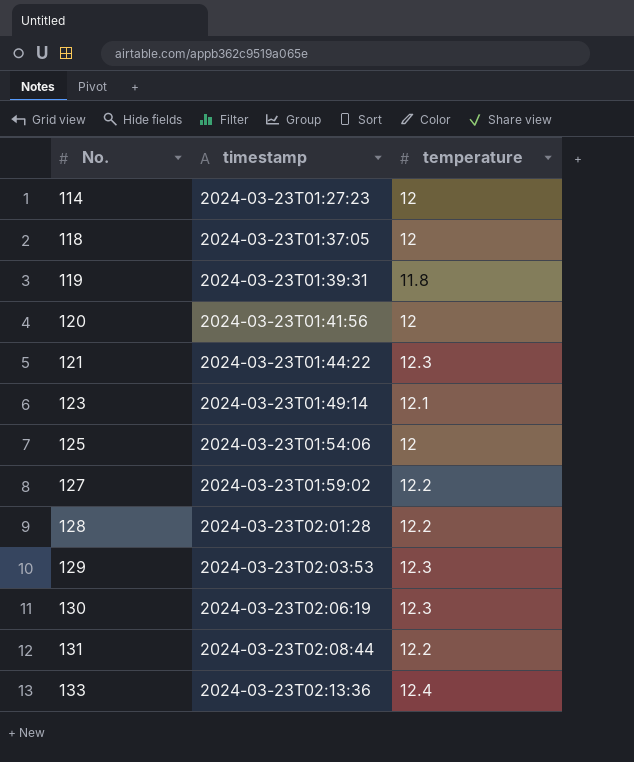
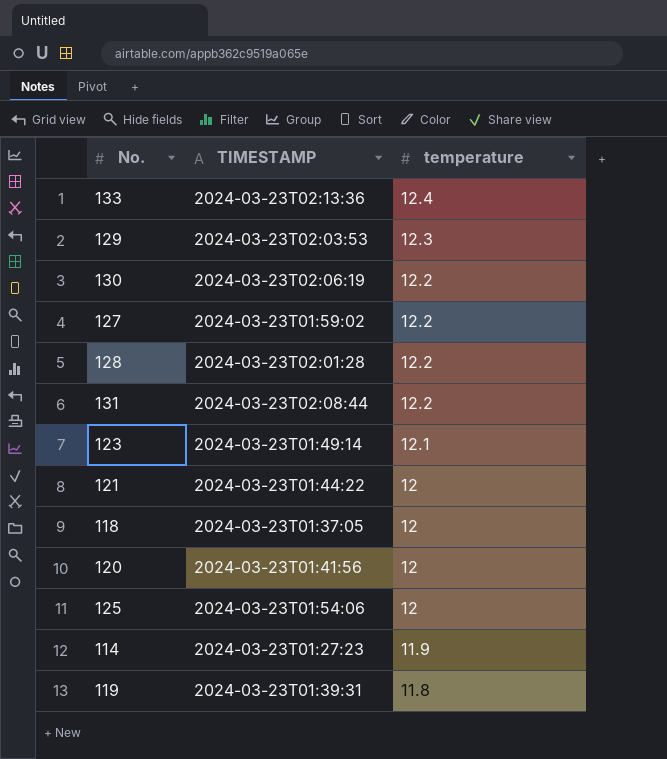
row order: No. ascending -> temperature descending
column name: timestamp -> TIMESTAMP
130 | temperature: 12.3 -> 12.2
121 | temperature: 12.3 -> 12
114 | temperature: 12 -> 11.9

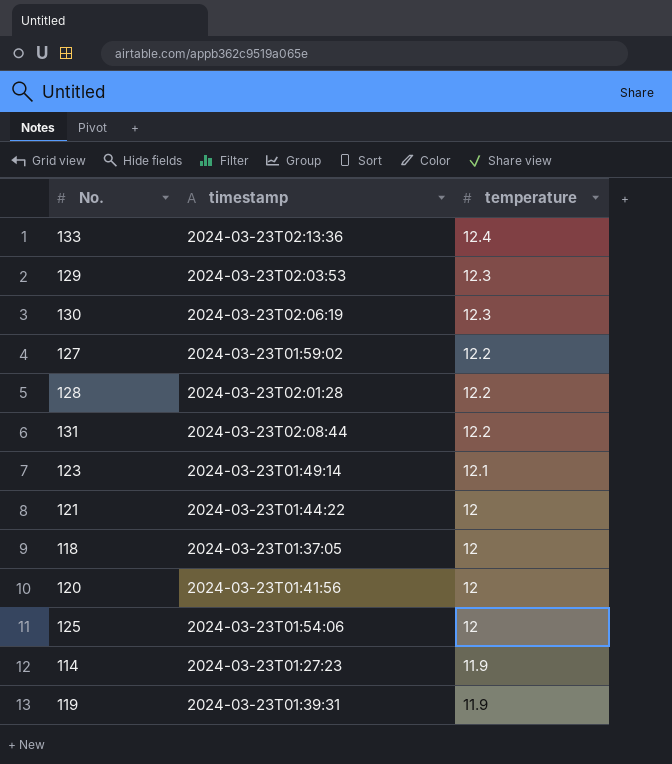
column name: TIMESTAMP -> timestamp
130 | temperature: 12.2 -> 12.3
119 | temperature: 11.8 -> 11.9

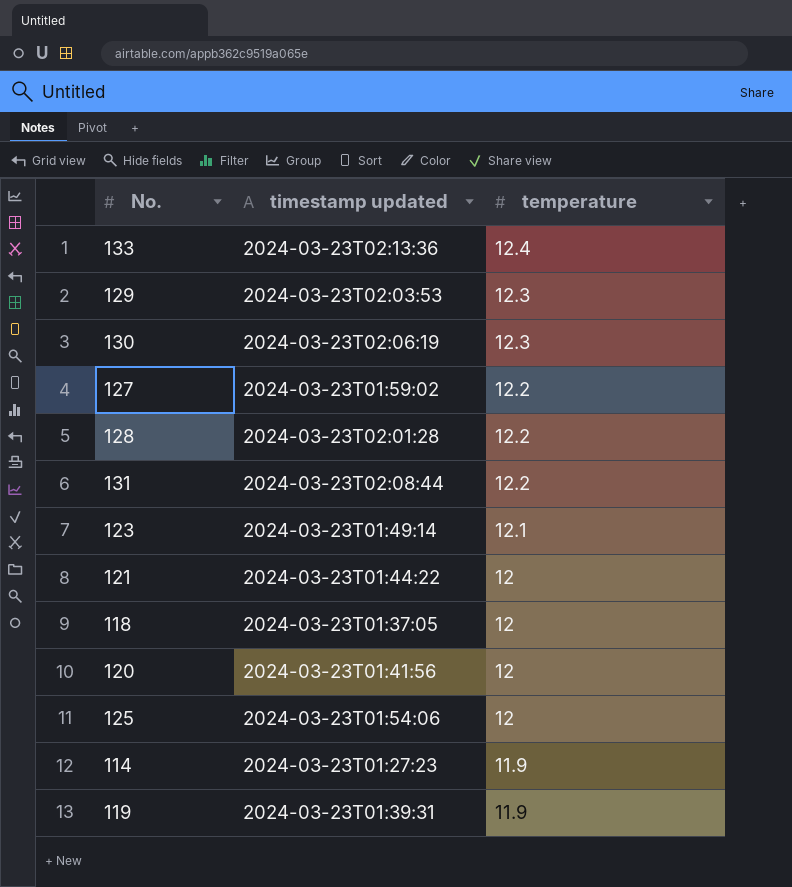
column name: timestamp -> timestamp updated

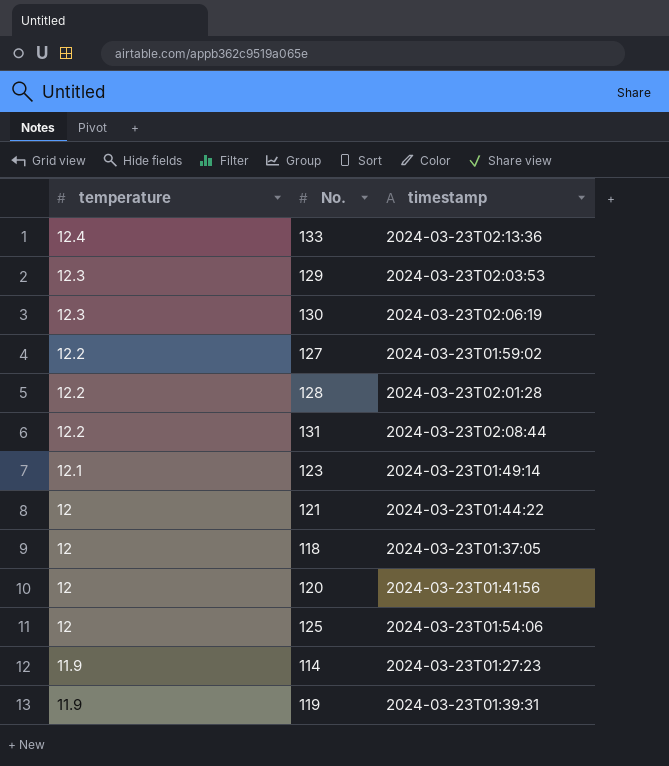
column temperature | position: 3 -> 1
column name: timestamp updated -> timestamp

